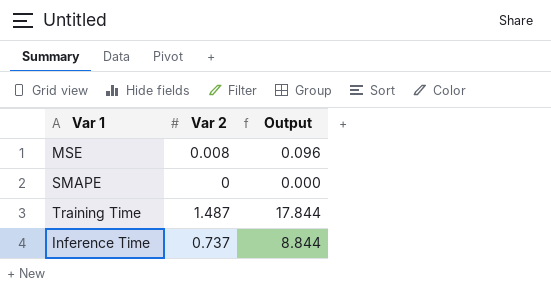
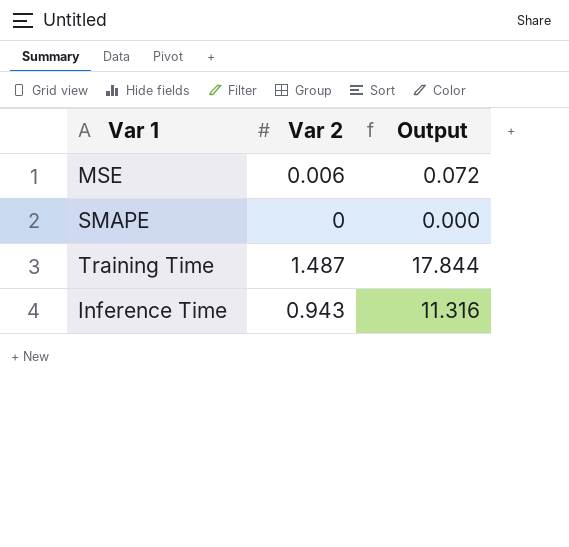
MSE | Var 2: 0.008 -> 0.006
MSE | Output: 0.096 -> 0.072
Inference Time | Var 2: 0.737 -> 0.943
Inference Time | Output: 8.844 -> 11.316

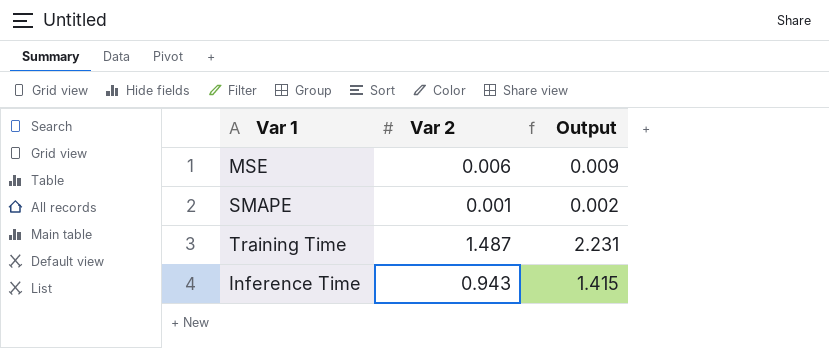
column Output | formula: [Var 2] * 12 -> [Var 2] * 1.5
SMAPE | Var 2: 0 -> 0.001

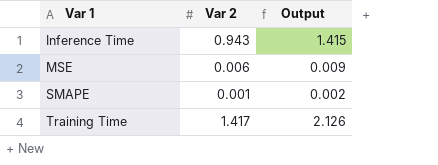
row order: none -> Var 1 ascending
Training Time | Var 2: 1.487 -> 1.417
Training Time | Output: 2.231 -> 2.126

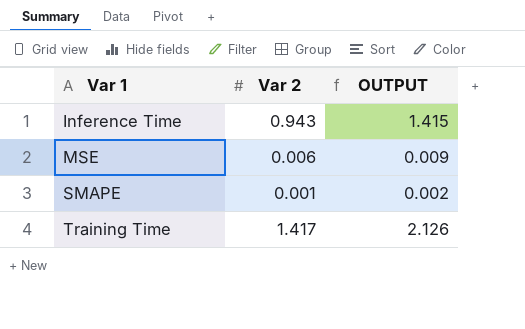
column name: Output -> OUTPUT

